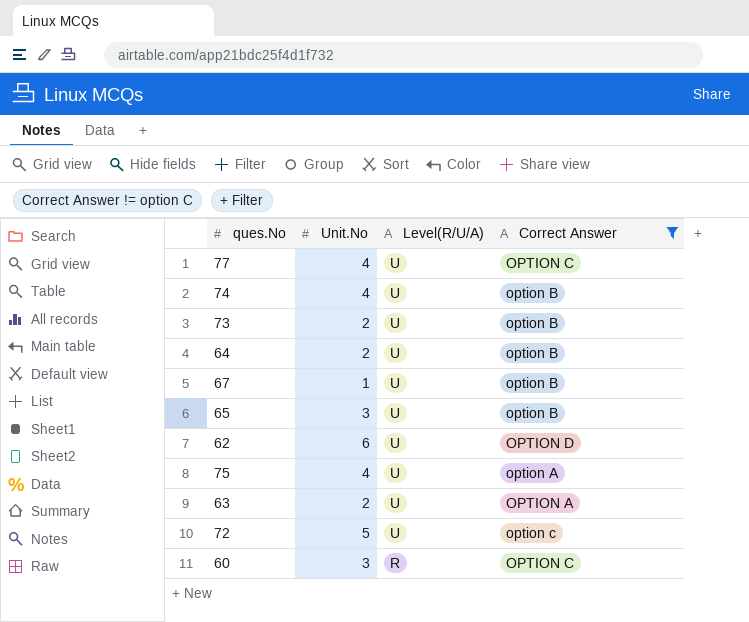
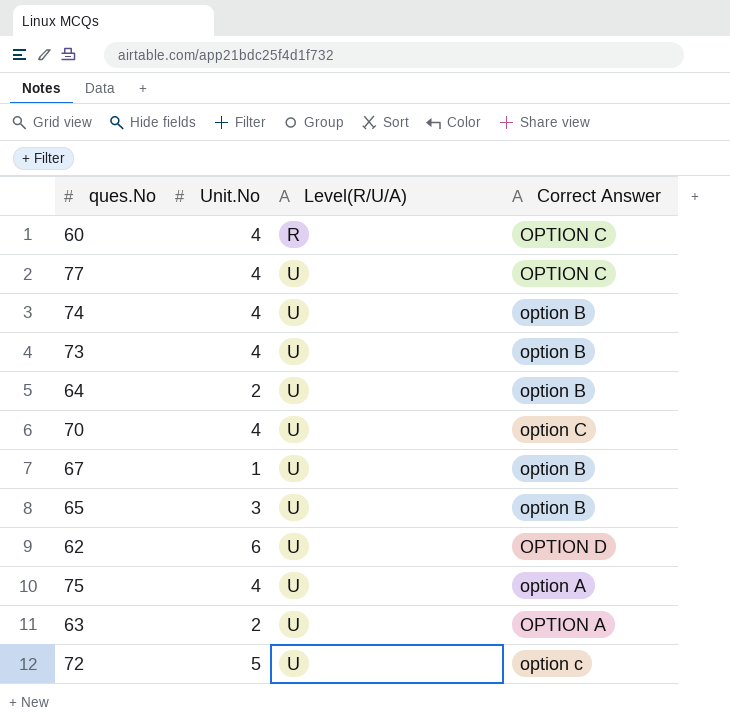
filter: Correct Answer != option C -> none
row order: Level(R/U/A) descending -> Level(R/U/A) ascending
60 | Unit.No: 3 -> 4
73 | Unit.No: 2 -> 4

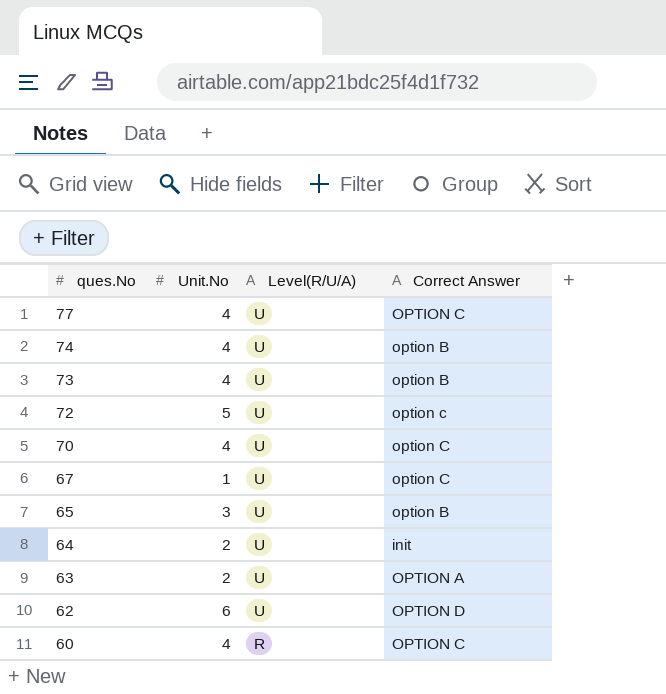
row order: Level(R/U/A) ascending -> ques.No descending
row 75: 4 | U | option A -> none
67 | Correct Answer: option B -> option C
64 | Correct Answer: option B -> init

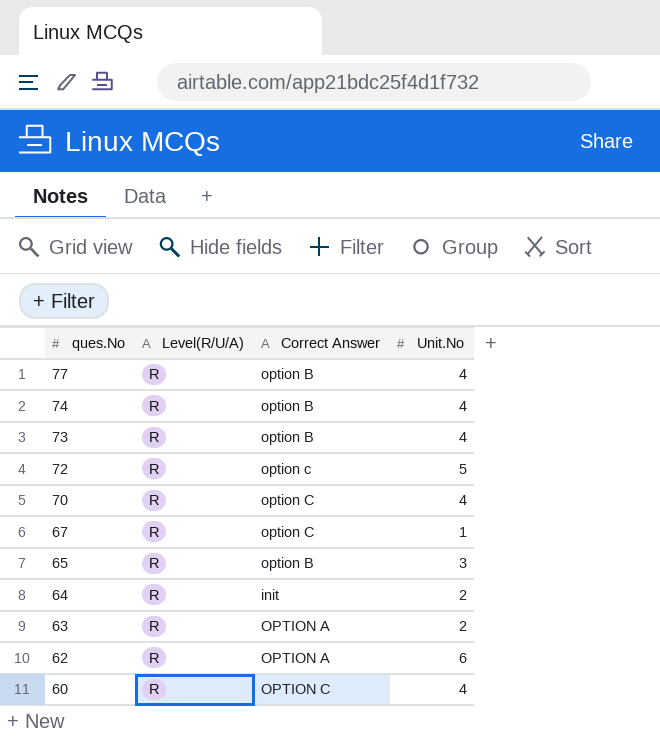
column Unit.No | position: 2 -> 4
77 | Level(R/U/A): U -> R
77 | Correct Answer: OPTION C -> option B
74 | Level(R/U/A): U -> R
73 | Level(R/U/A): U -> R
72 | Level(R/U/A): U -> R
70 | Level(R/U/A): U -> R
67 | Level(R/U/A): U -> R
65 | Level(R/U/A): U -> R
64 | Level(R/U/A): U -> R
63 | Level(R/U/A): U -> R
62 | Level(R/U/A): U -> R
62 | Correct Answer: OPTION D -> OPTION A

